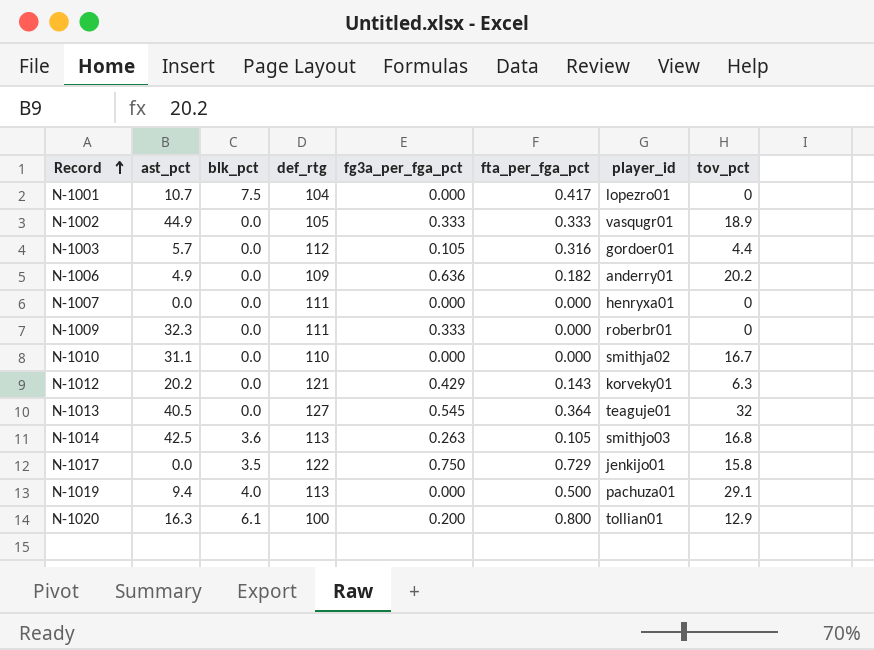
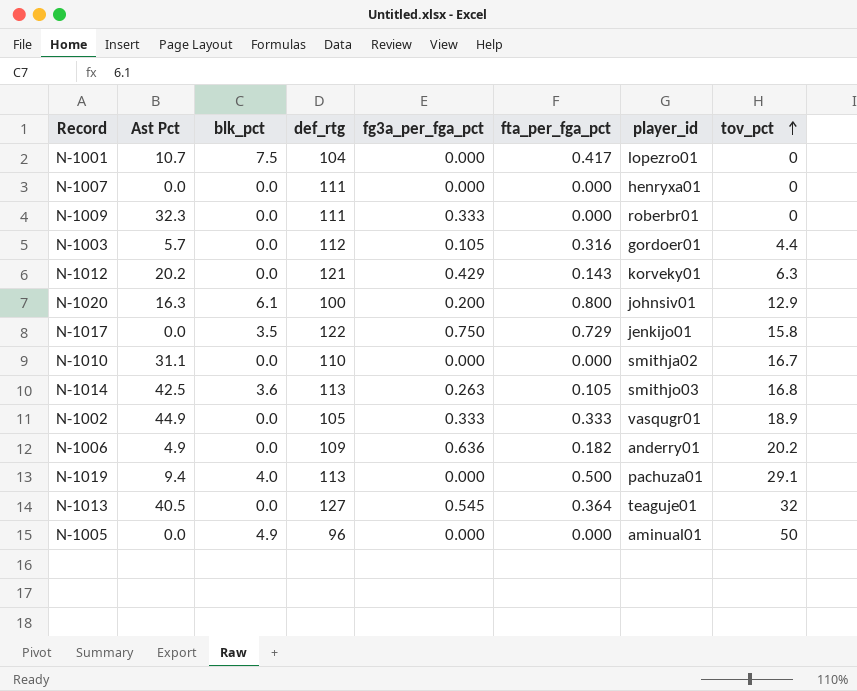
row order: Record ascending -> tov_pct ascending
column name: ast_pct -> Ast Pct
N-1020 | player_id: tollian01 -> johnsiv01
row N-1005: none -> 0.0 | 4.9 | 96 | 0.000 | 0.000 | aminual01 | 50

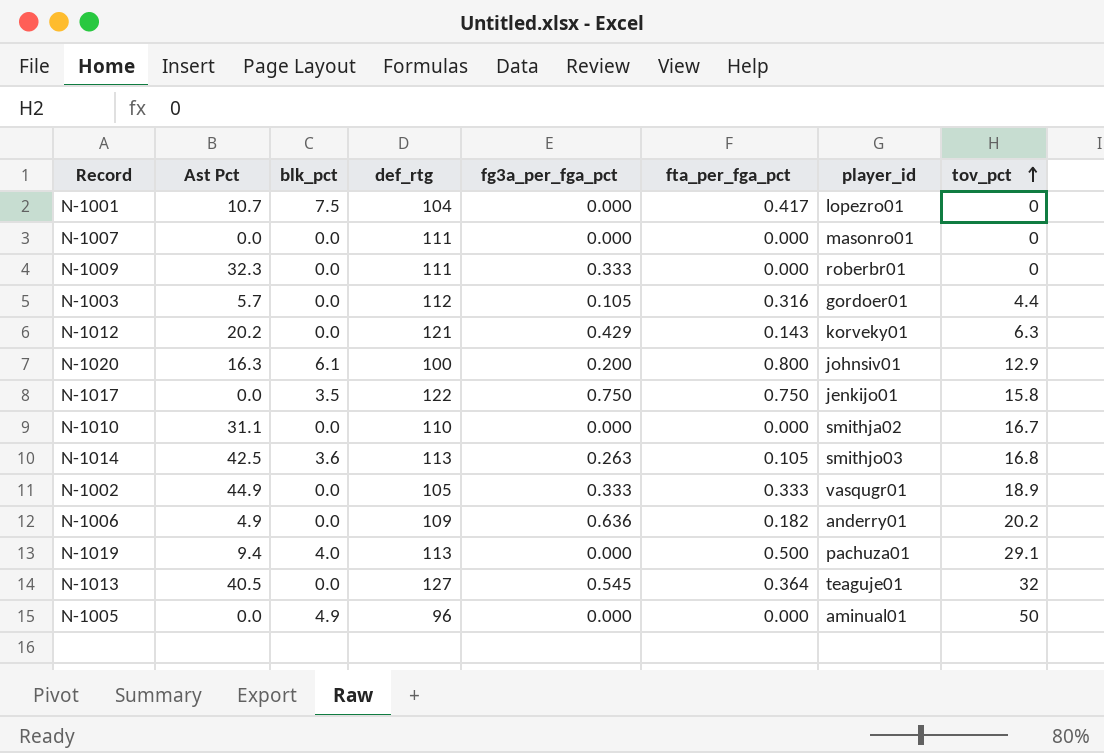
N-1007 | player_id: henryxa01 -> masonro01
N-1017 | fta_per_fga_pct: 0.729 -> 0.750

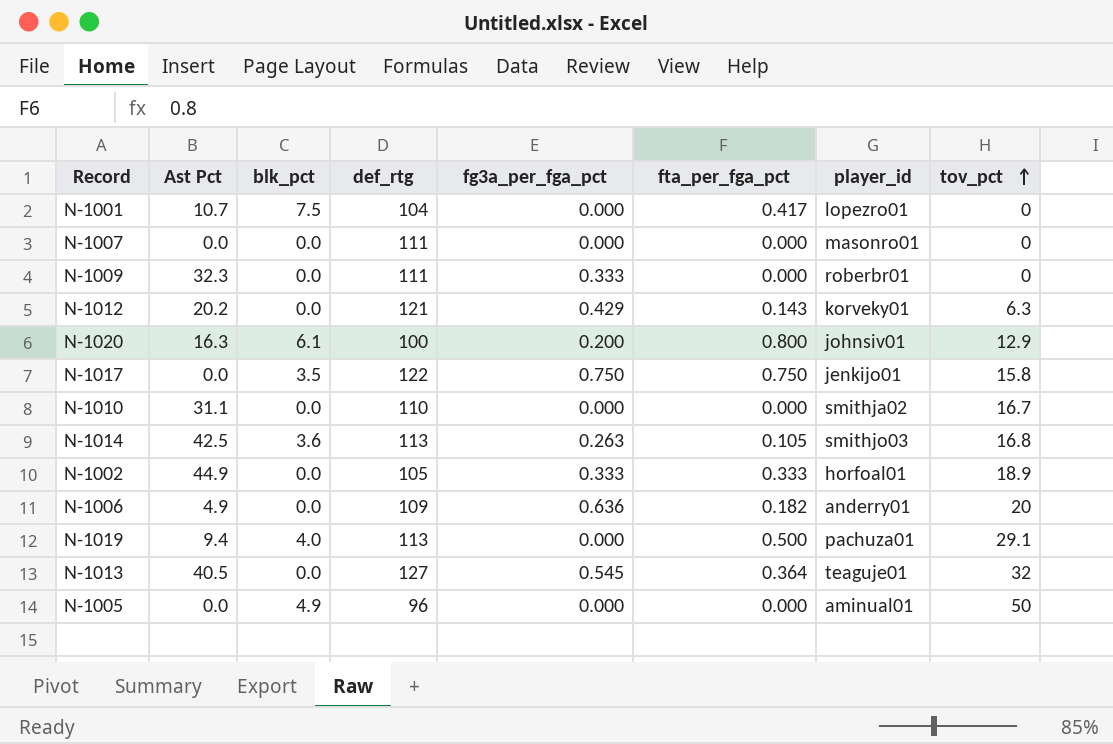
row N-1003: 5.7 | 0.0 | 112 | 0.105 | 0.316 | gordoer01 | 4.4 -> none
N-1002 | player_id: vasqugr01 -> horfoal01
N-1006 | tov_pct: 20.2 -> 20

